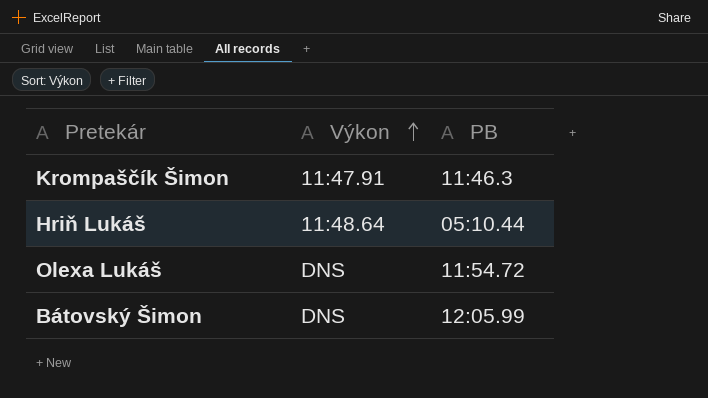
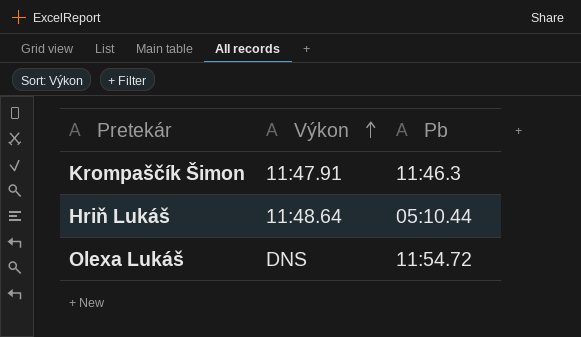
column name: PB -> Pb
row Bátovský Šimon: DNS | 12:05.99 -> none

